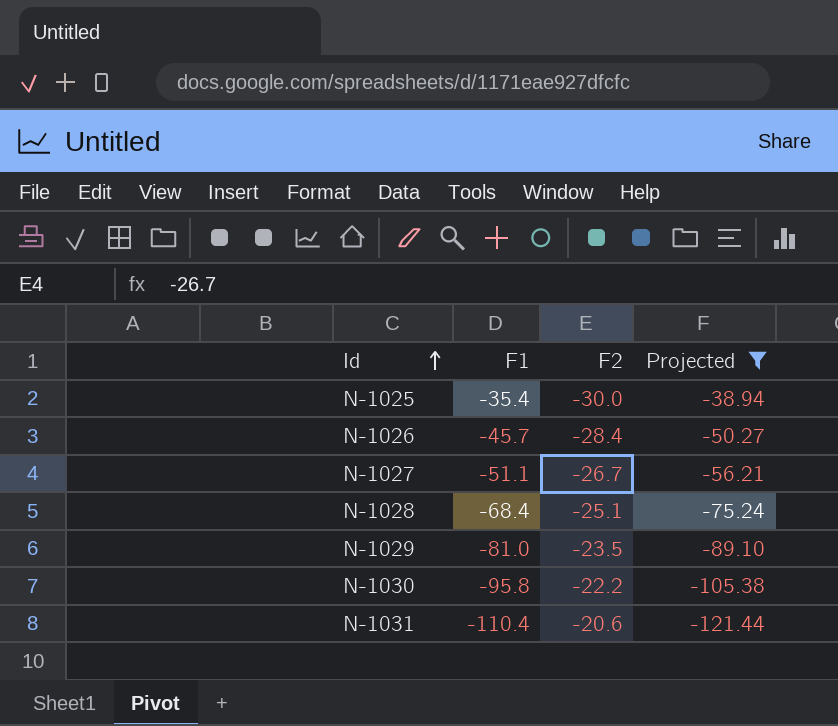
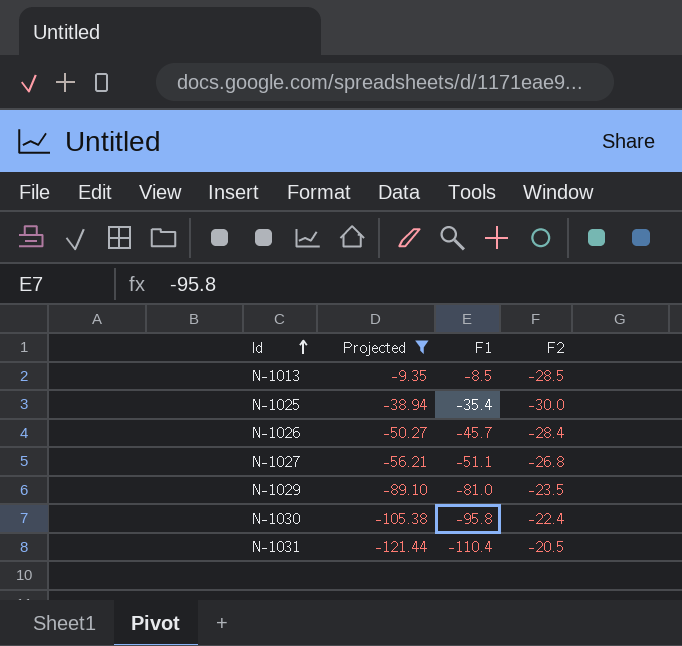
column Projected | position: 4 -> 2
row N-1028: -68.4 | -25.1 | -75.24 -> none
row N-1013: none -> -9.35 | -8.5 | -28.5
N-1027 | F2: -26.7 -> -26.8
N-1030 | F2: -22.2 -> -22.4
N-1031 | F2: -20.6 -> -20.5

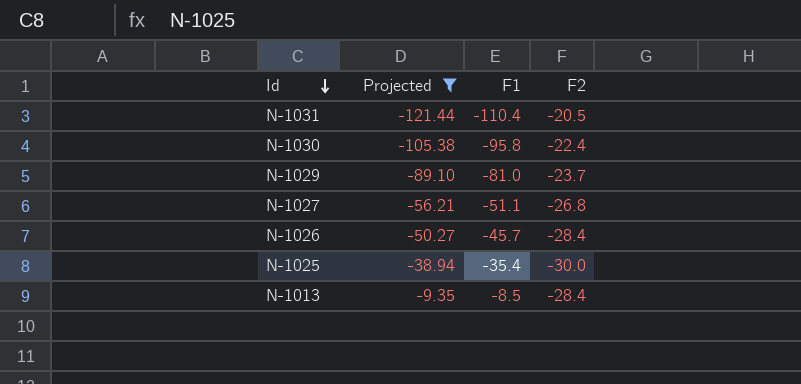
row order: Id ascending -> Id descending
N-1029 | F2: -23.5 -> -23.7
N-1013 | F2: -28.5 -> -28.4

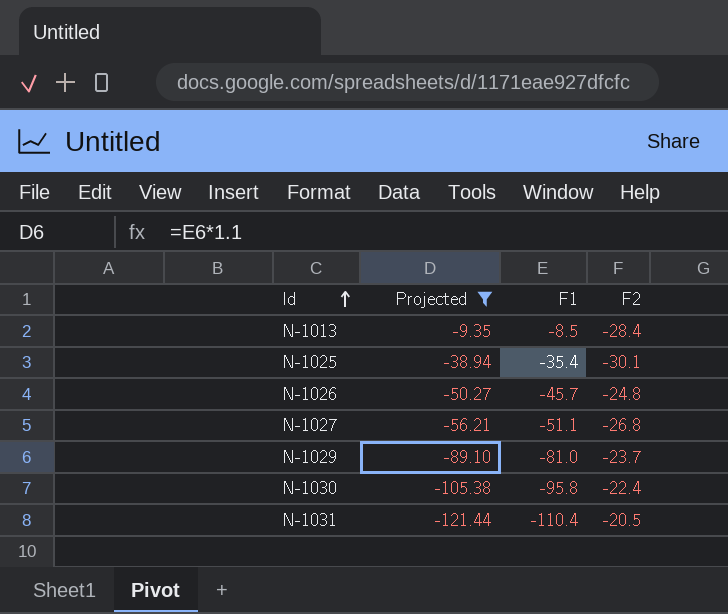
row order: Id descending -> Id ascending
N-1025 | F2: -30.0 -> -30.1
N-1026 | F2: -28.4 -> -24.8

